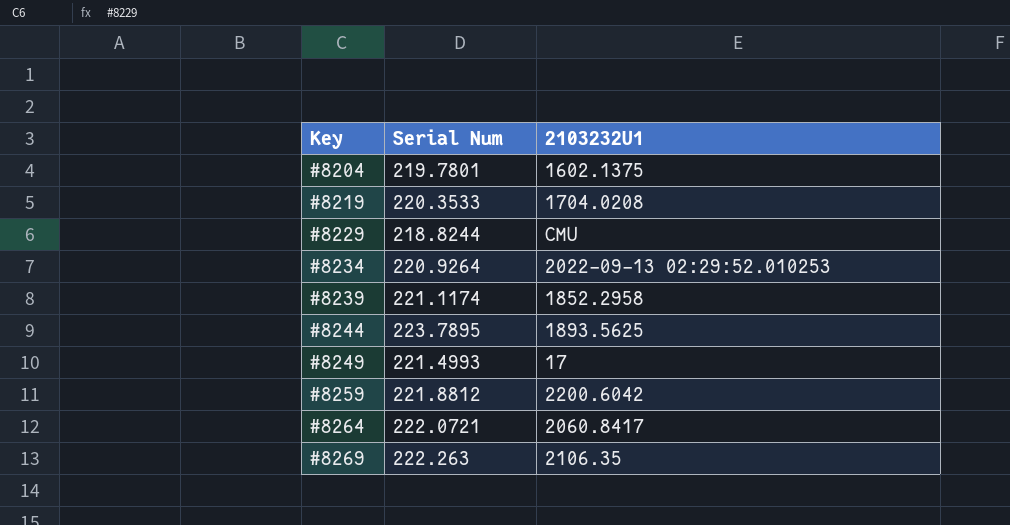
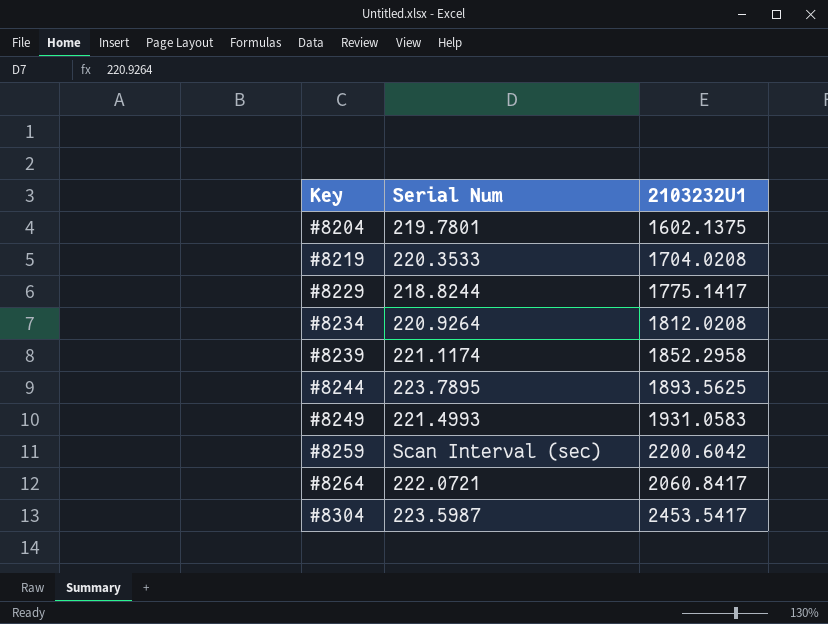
row #8269: 222.263 | 2106.35 -> none
#8229 | 2103232U1: CMU -> 1775.1417
#8234 | 2103232U1: 2022-09-13 02:29:52.010253 -> 1812.0208
#8249 | 2103232U1: 17 -> 1931.0583
#8259 | Serial Num: 221.8812 -> Scan Interval (sec)
row #8304: none -> 223.5987 | 2453.5417

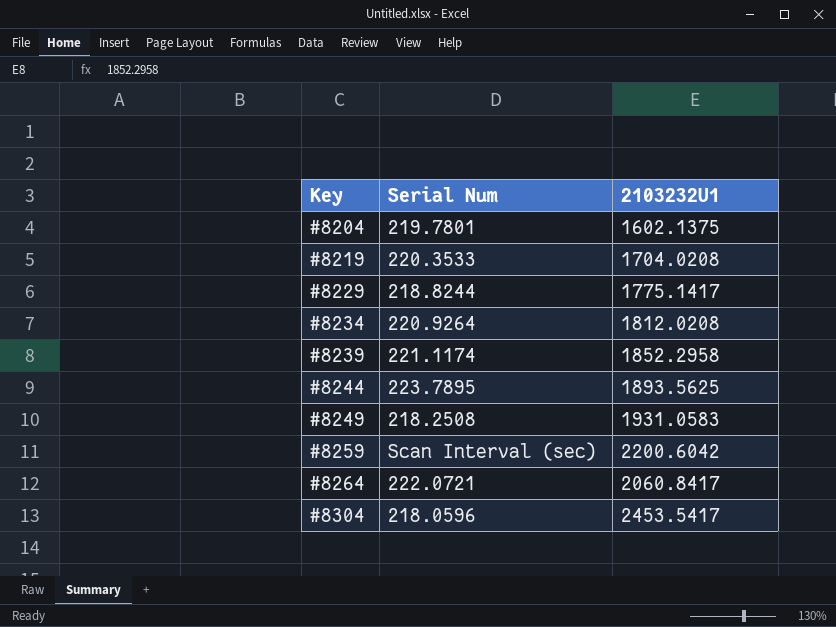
#8249 | Serial Num: 221.4993 -> 218.2508
#8304 | Serial Num: 223.5987 -> 218.0596

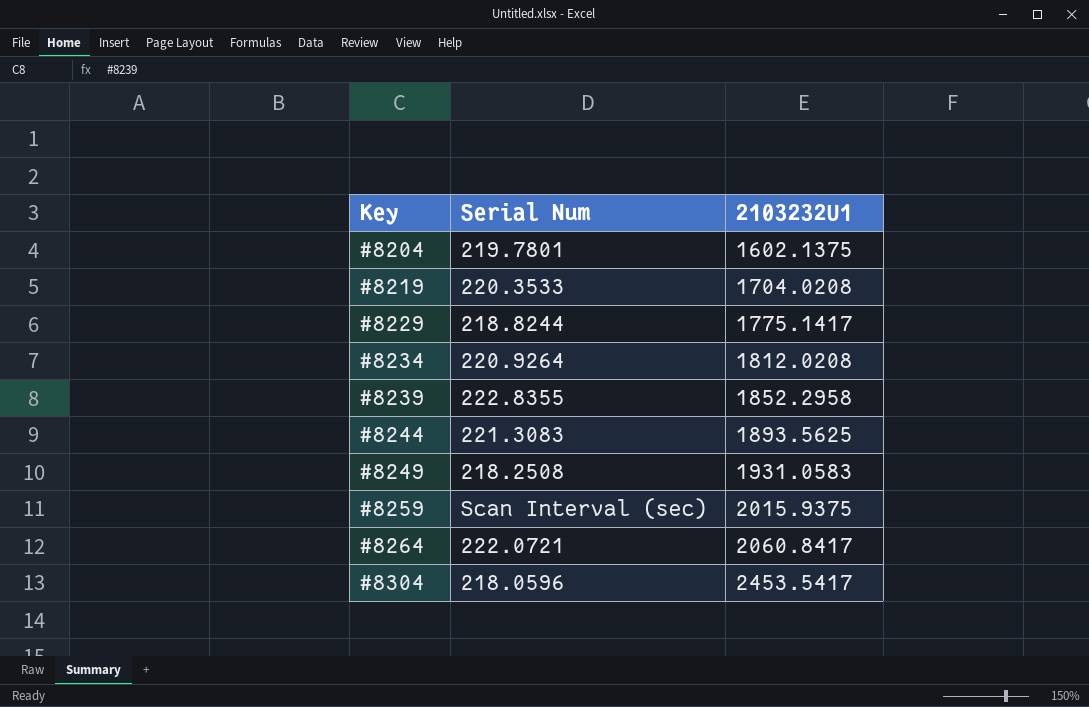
#8239 | Serial Num: 221.1174 -> 222.8355
#8244 | Serial Num: 223.7895 -> 221.3083
#8259 | 2103232U1: 2200.6042 -> 2015.9375

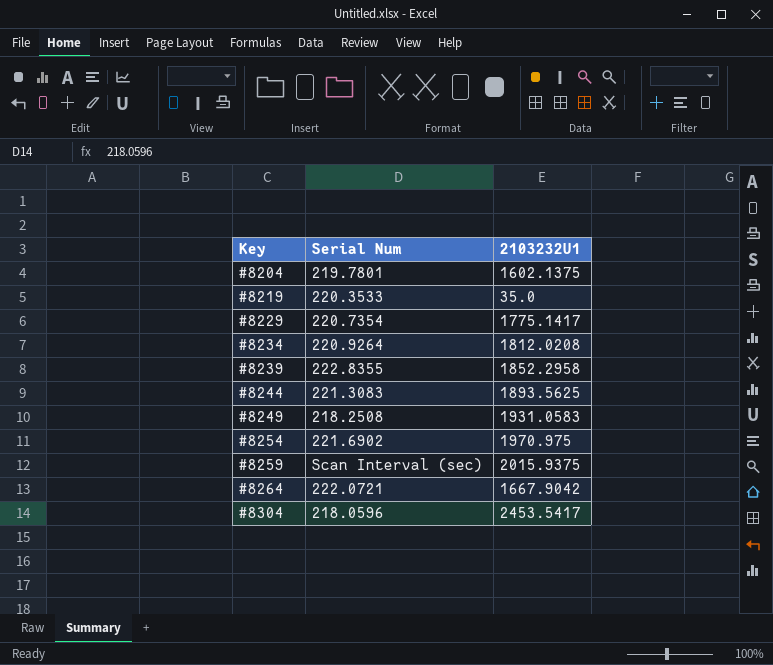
#8219 | 2103232U1: 1704.0208 -> 35.0
#8229 | Serial Num: 218.8244 -> 220.7354
row #8254: none -> 221.6902 | 1970.975
#8264 | 2103232U1: 2060.8417 -> 1667.9042

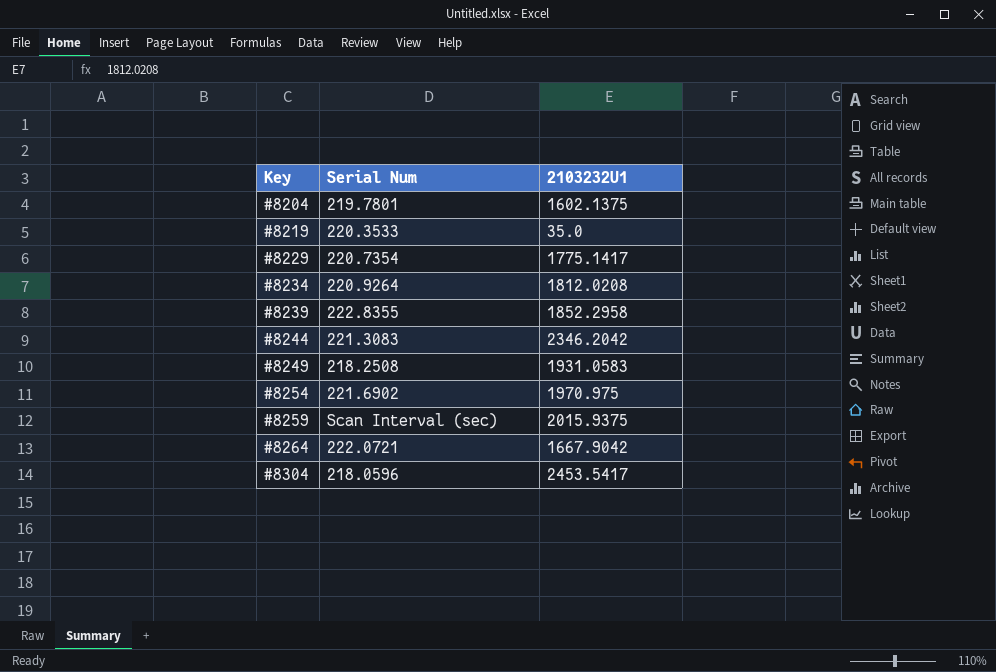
#8244 | 2103232U1: 1893.5625 -> 2346.2042

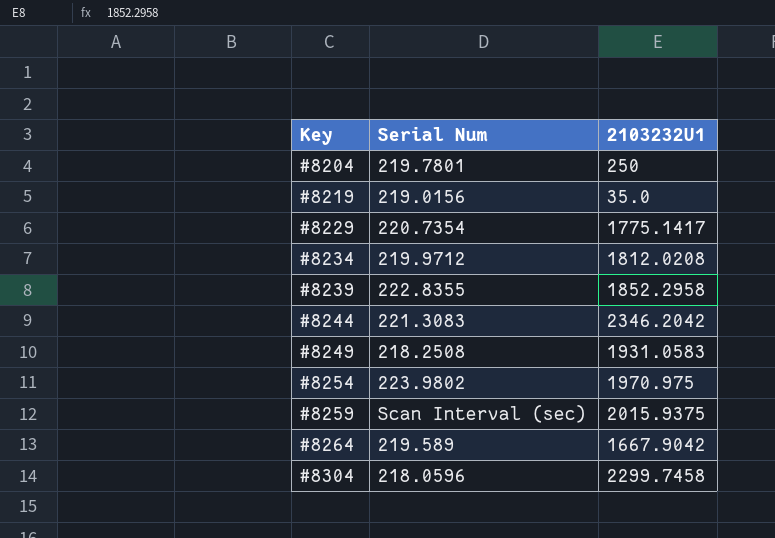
#8204 | 2103232U1: 1602.1375 -> 250
#8219 | Serial Num: 220.3533 -> 219.0156
#8234 | Serial Num: 220.9264 -> 219.9712
#8254 | Serial Num: 221.6902 -> 223.9802
#8264 | Serial Num: 222.0721 -> 219.589
#8304 | 2103232U1: 2453.5417 -> 2299.7458

